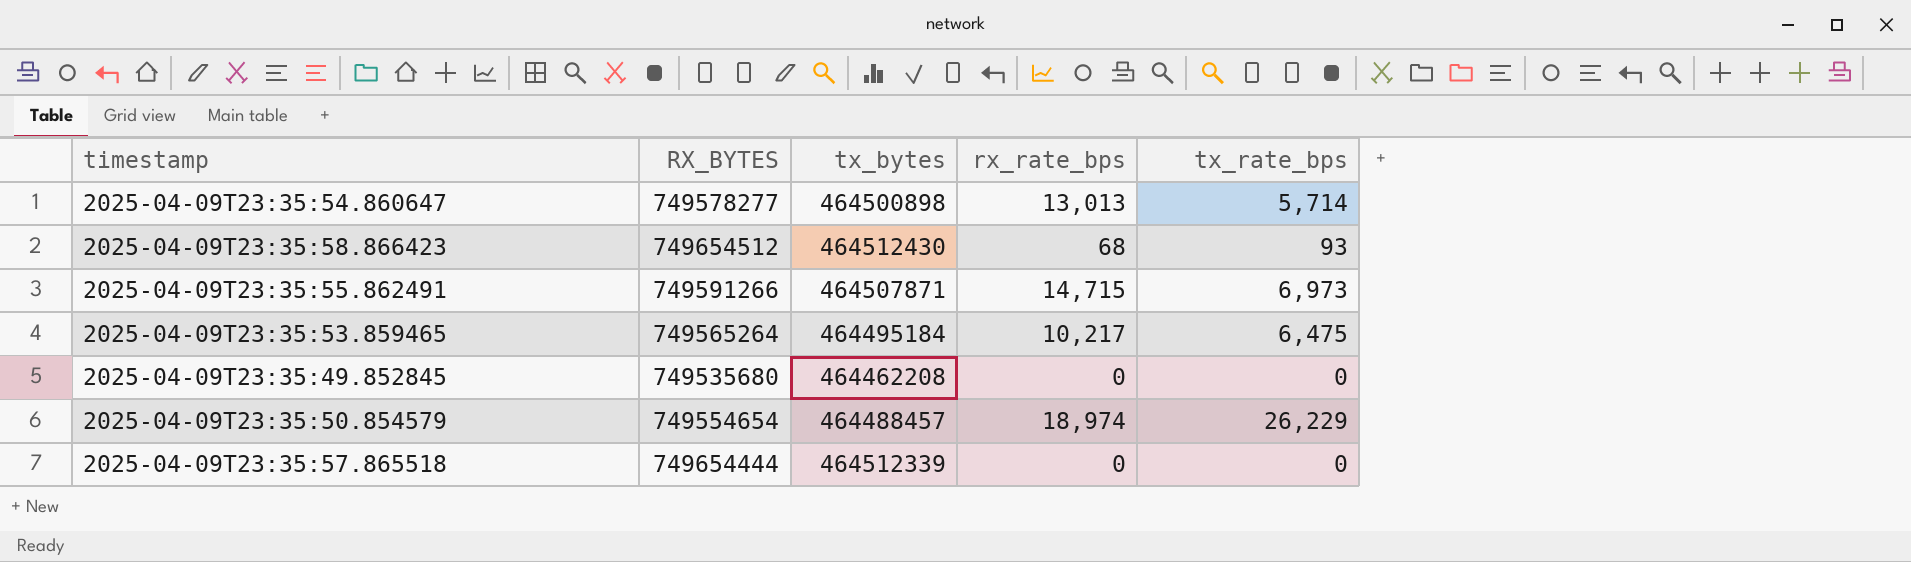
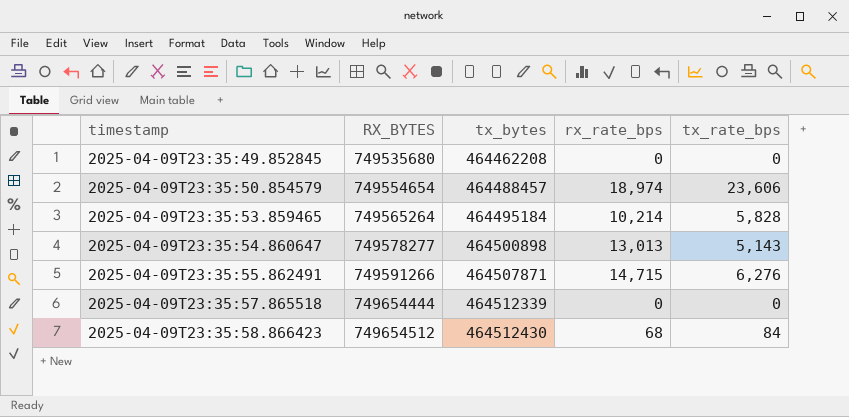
row order: none -> timestamp ascending
2025-04-09T23:35:50.854579 | tx_rate_bps: 26,229 -> 23,606
2025-04-09T23:35:53.859465 | rx_rate_bps: 10,217 -> 10,214
2025-04-09T23:35:53.859465 | tx_rate_bps: 6,475 -> 5,828
2025-04-09T23:35:54.860647 | tx_rate_bps: 5,714 -> 5,143
2025-04-09T23:35:55.862491 | tx_rate_bps: 6,973 -> 6,276
2025-04-09T23:35:58.866423 | tx_rate_bps: 93 -> 84

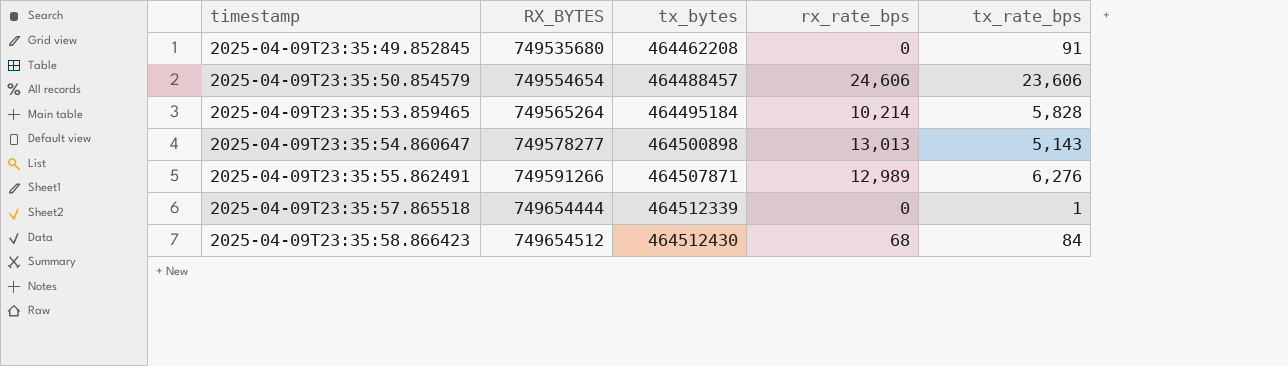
2025-04-09T23:35:49.852845 | tx_rate_bps: 0 -> 91
2025-04-09T23:35:50.854579 | rx_rate_bps: 18,974 -> 24,606
2025-04-09T23:35:55.862491 | rx_rate_bps: 14,715 -> 12,989
2025-04-09T23:35:57.865518 | tx_rate_bps: 0 -> 1

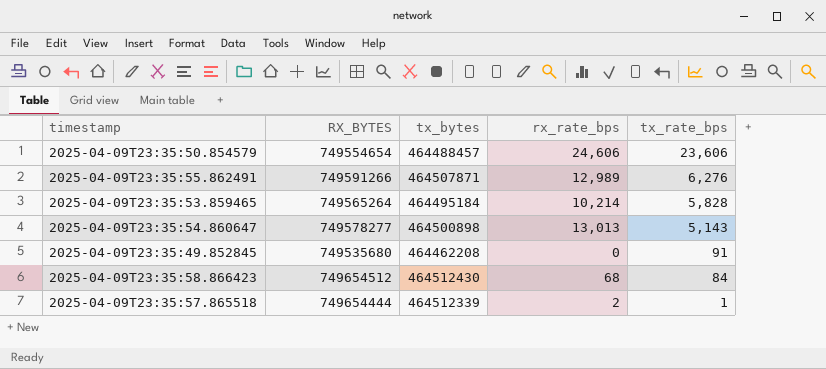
row order: timestamp ascending -> tx_rate_bps descending
2025-04-09T23:35:57.865518 | rx_rate_bps: 0 -> 2

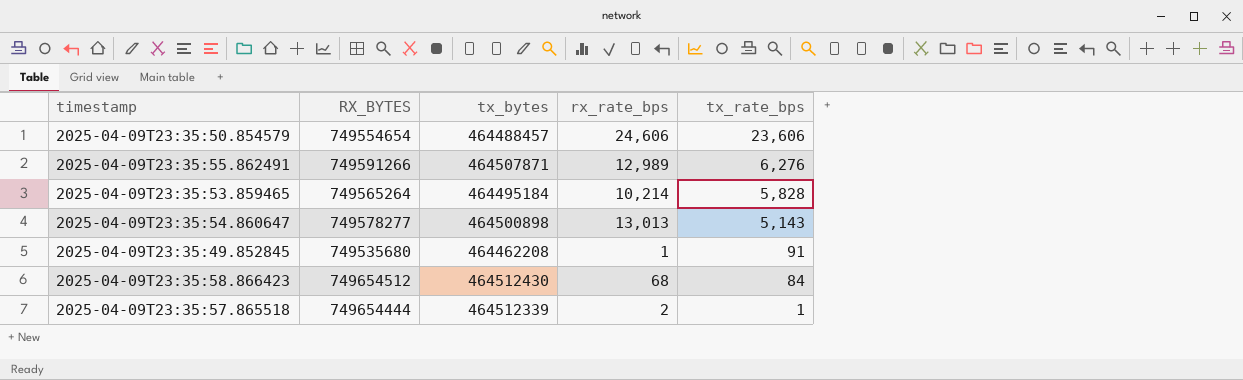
2025-04-09T23:35:49.852845 | rx_rate_bps: 0 -> 1

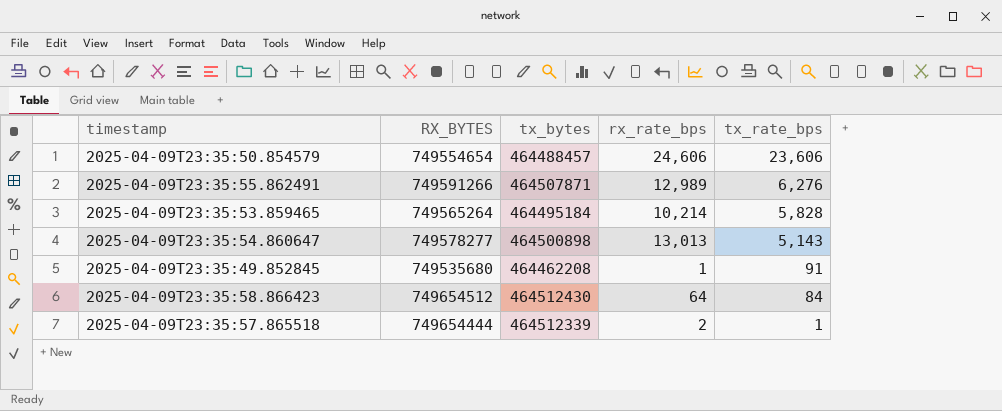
2025-04-09T23:35:58.866423 | rx_rate_bps: 68 -> 64

